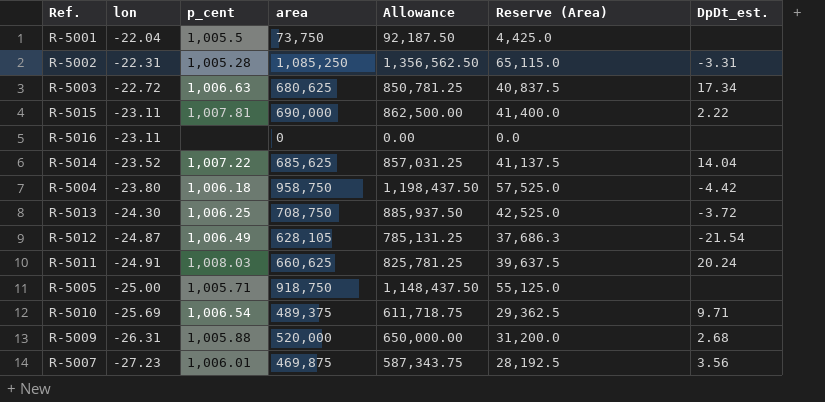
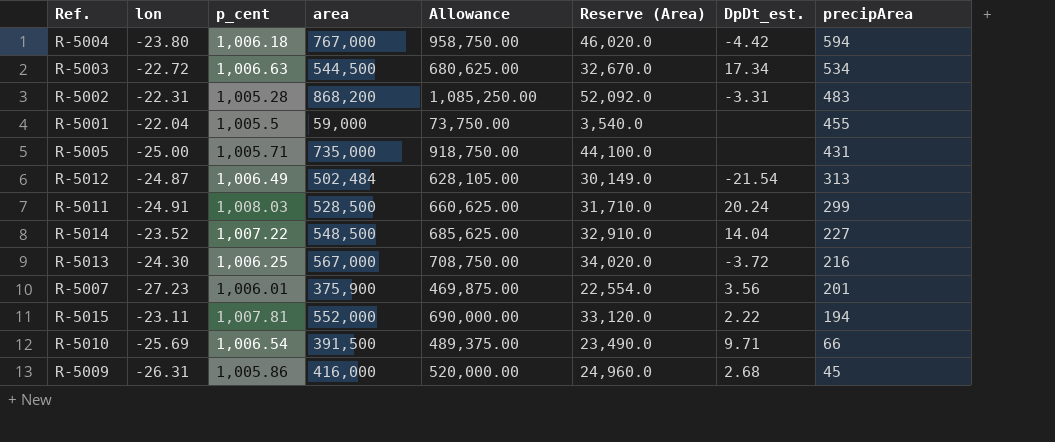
row order: lon descending -> precipArea descending
column precipArea | position: none -> 8
row R-5016: -23.11 | none | 0 | 0.00 | 0.0 | none -> none
R-5004 | area: 958,750 -> 767,000
R-5004 | Allowance: 1,198,437.50 -> 958,750.00
R-5004 | Reserve (Area): 57,525.0 -> 46,020.0
R-5003 | area: 680,625 -> 544,500
R-5003 | Allowance: 850,781.25 -> 680,625.00
R-5003 | Reserve (Area): 40,837.5 -> 32,670.0
R-5002 | area: 1,085,250 -> 868,200
R-5002 | Allowance: 1,356,562.50 -> 1,085,250.00
R-5002 | Reserve (Area): 65,115.0 -> 52,092.0
R-5001 | area: 73,750 -> 59,000
R-5001 | Allowance: 92,187.50 -> 73,750.00
R-5001 | Reserve (Area): 4,425.0 -> 3,540.0
R-5005 | area: 918,750 -> 735,000
R-5005 | Allowance: 1,148,437.50 -> 918,750.00
R-5005 | Reserve (Area): 55,125.0 -> 44,100.0
R-5012 | area: 628,105 -> 502,484
R-5012 | Allowance: 785,131.25 -> 628,105.00
R-5012 | Reserve (Area): 37,686.3 -> 30,149.0
R-5011 | area: 660,625 -> 528,500
R-5011 | Allowance: 825,781.25 -> 660,625.00
R-5011 | Reserve (Area): 39,637.5 -> 31,710.0
R-5014 | area: 685,625 -> 548,500
R-5014 | Allowance: 857,031.25 -> 685,625.00
R-5014 | Reserve (Area): 41,137.5 -> 32,910.0
R-5013 | area: 708,750 -> 567,000
R-5013 | Allowance: 885,937.50 -> 708,750.00
R-5013 | Reserve (Area): 42,525.0 -> 34,020.0
R-5007 | area: 469,875 -> 375,900
R-5007 | Allowance: 587,343.75 -> 469,875.00
R-5007 | Reserve (Area): 28,192.5 -> 22,554.0
R-5015 | area: 690,000 -> 552,000
R-5015 | Allowance: 862,500.00 -> 690,000.00
R-5015 | Reserve (Area): 41,400.0 -> 33,120.0
R-5010 | area: 489,375 -> 391,500
R-5010 | Allowance: 611,718.75 -> 489,375.00
R-5010 | Reserve (Area): 29,362.5 -> 23,490.0
R-5009 | p_cent: 1,005.88 -> 1,005.86
R-5009 | area: 520,000 -> 416,000
R-5009 | Allowance: 650,000.00 -> 520,000.00
R-5009 | Reserve (Area): 31,200.0 -> 24,960.0

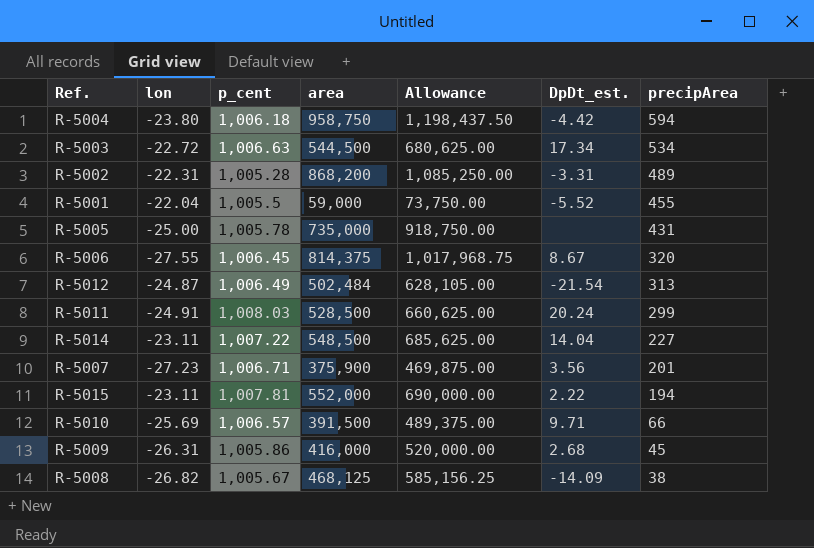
column Reserve (Area) | formula: [area] * 0.06 -> none
row R-5013: -24.30 | 1,006.25 | 567,000 | 708,750.00 | 34,020.0 | -3.72 | 216 -> none
R-5004 | area: 767,000 -> 958,750
R-5004 | Allowance: 958,750.00 -> 1,198,437.50
R-5002 | precipArea: 483 -> 489
R-5001 | DpDt_est.: none -> -5.52
R-5005 | p_cent: 1,005.71 -> 1,005.78
row R-5006: none -> -27.55 | 1,006.45 | 814,375 | 1,017,968.75 | 8.67 | 320
R-5014 | lon: -23.52 -> -23.11
R-5007 | p_cent: 1,006.01 -> 1,006.71
R-5010 | p_cent: 1,006.54 -> 1,006.57
row R-5008: none -> -26.82 | 1,005.67 | 468,125 | 585,156.25 | -14.09 | 38

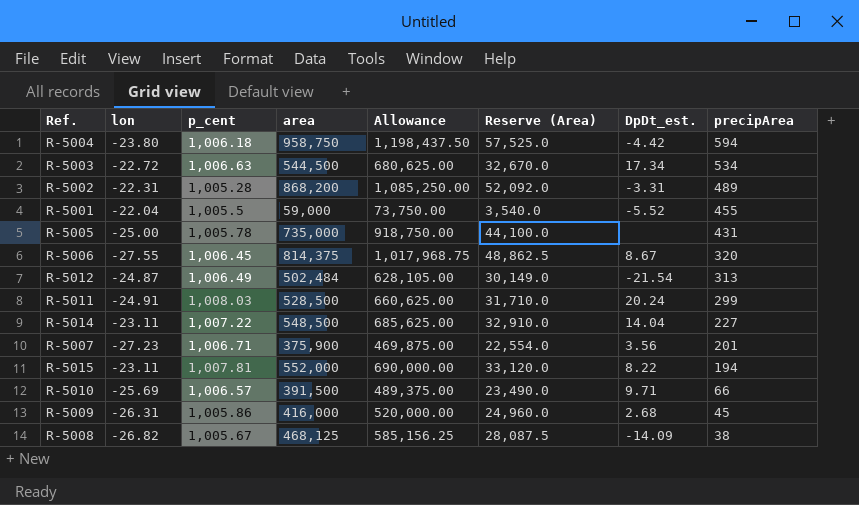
column Reserve (Area) | formula: none -> [area] * 0.06
R-5015 | DpDt_est.: 2.22 -> 8.22

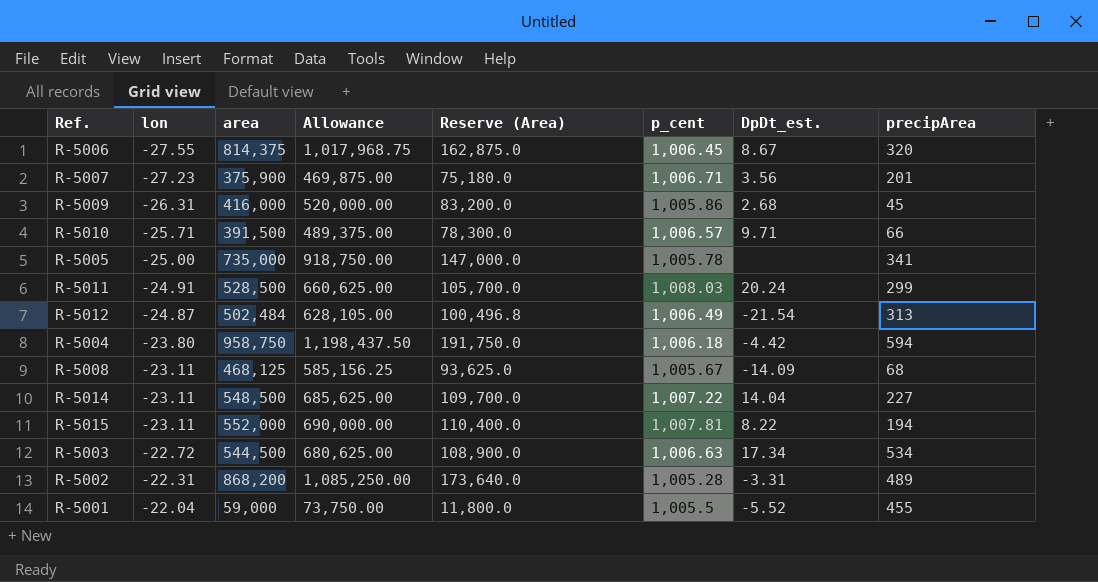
row order: precipArea descending -> lon ascending
column Reserve (Area) | formula: [area] * 0.06 -> [area] * 0.2
column p_cent | position: 3 -> 6
R-5010 | lon: -25.69 -> -25.71
R-5005 | precipArea: 431 -> 341
R-5008 | lon: -26.82 -> -23.11
R-5008 | precipArea: 38 -> 68

